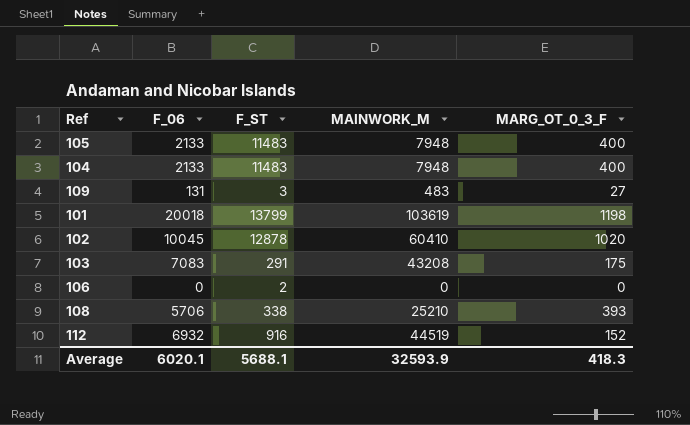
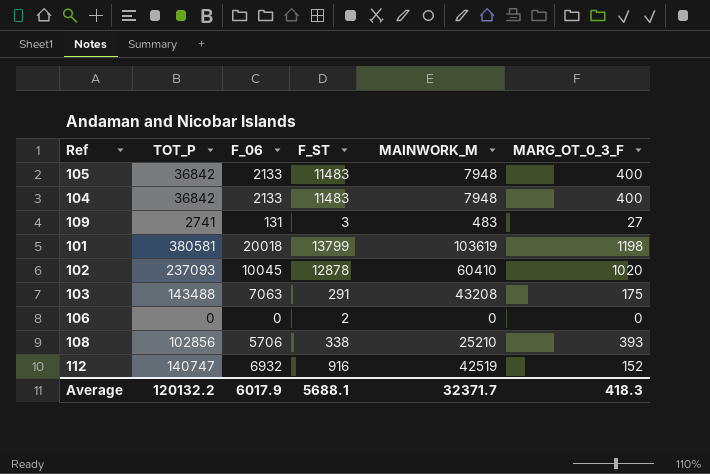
column TOT_P | position: none -> 2
103 | F_06: 7083 -> 7063
112 | MAINWORK_M: 44519 -> 42519
Average | F_06: 6020.1 -> 6017.9
Average | MAINWORK_M: 32593.9 -> 32371.7

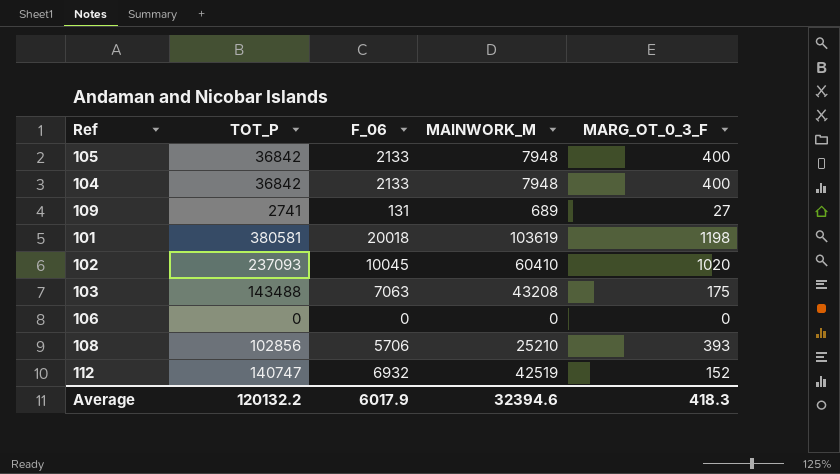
column F_ST | position: 4 -> none
109 | MAINWORK_M: 483 -> 689
Average | MAINWORK_M: 32371.7 -> 32394.6

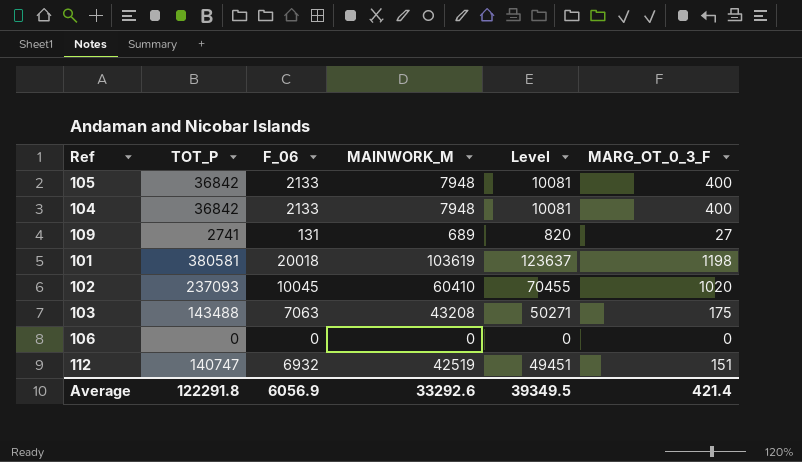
column Level | formula: none -> [F_06] + [MAINWORK_M]
row 108: 102856 | 5706 | 25210 | 393 -> none
112 | MARG_OT_0_3_F: 152 -> 151
Average | TOT_P: 120132.2 -> 122291.8
Average | F_06: 6017.9 -> 6056.9
Average | MAINWORK_M: 32394.6 -> 33292.6
Average | MARG_OT_0_3_F: 418.3 -> 421.4

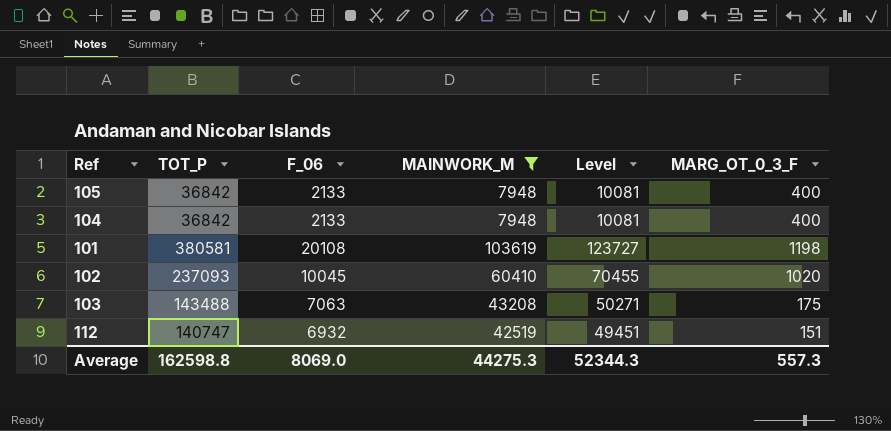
filter: none -> MAINWORK_M >= 7948
101 | F_06: 20018 -> 20108
101 | Level: 123637 -> 123727
Average | TOT_P: 122291.8 -> 162598.8
Average | F_06: 6056.9 -> 8069.0
Average | MAINWORK_M: 33292.6 -> 44275.3
Average | Level: 39349.5 -> 52344.3
Average | MARG_OT_0_3_F: 421.4 -> 557.3

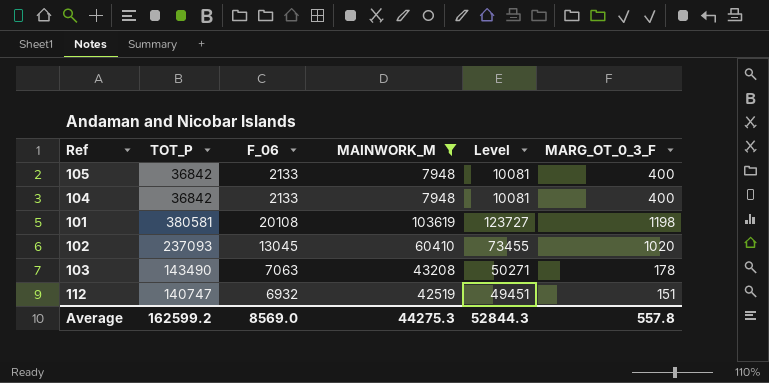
102 | F_06: 10045 -> 13045
102 | Level: 70455 -> 73455
103 | TOT_P: 143488 -> 143490
103 | MARG_OT_0_3_F: 175 -> 178
Average | TOT_P: 162598.8 -> 162599.2
Average | F_06: 8069.0 -> 8569.0
Average | Level: 52344.3 -> 52844.3
Average | MARG_OT_0_3_F: 557.3 -> 557.8

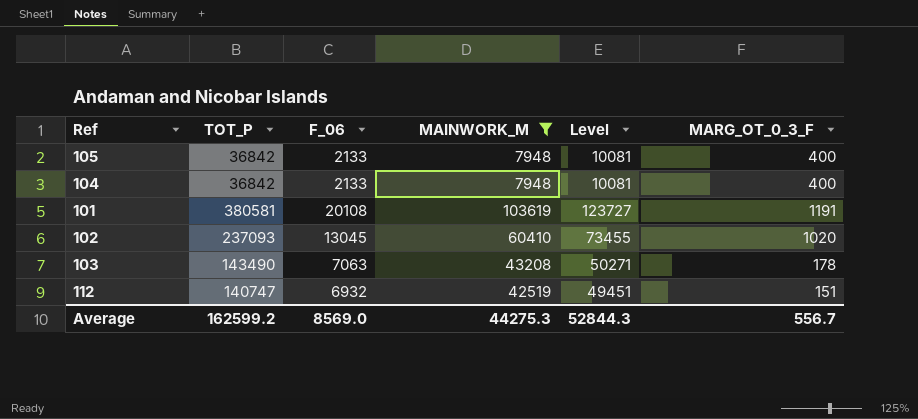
101 | MARG_OT_0_3_F: 1198 -> 1191
Average | MARG_OT_0_3_F: 557.8 -> 556.7

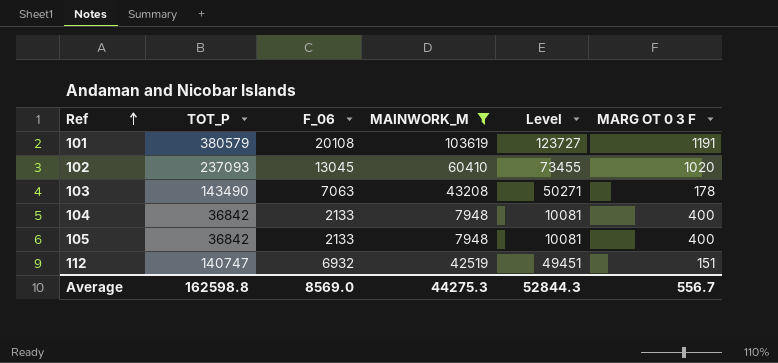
row order: none -> Ref ascending
column name: MARG_OT_0_3_F -> MARG OT 0 3 F
101 | TOT_P: 380581 -> 380579
Average | TOT_P: 162599.2 -> 162598.8

